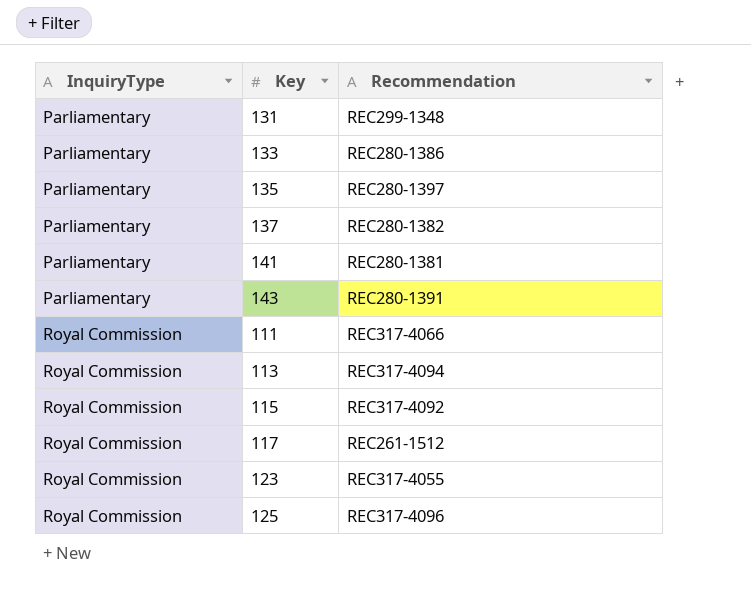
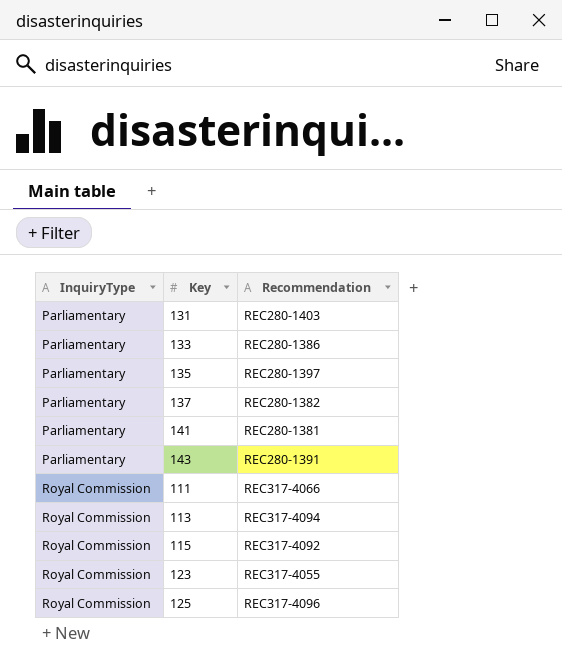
row 117: Royal Commission | REC261-1512 -> none
131 | Recommendation: REC299-1348 -> REC280-1403

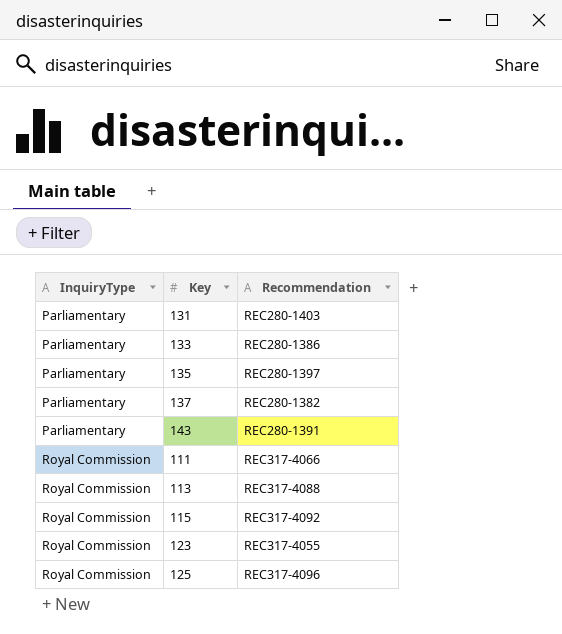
row 141: Parliamentary | REC280-1381 -> none
113 | Recommendation: REC317-4094 -> REC317-4088

